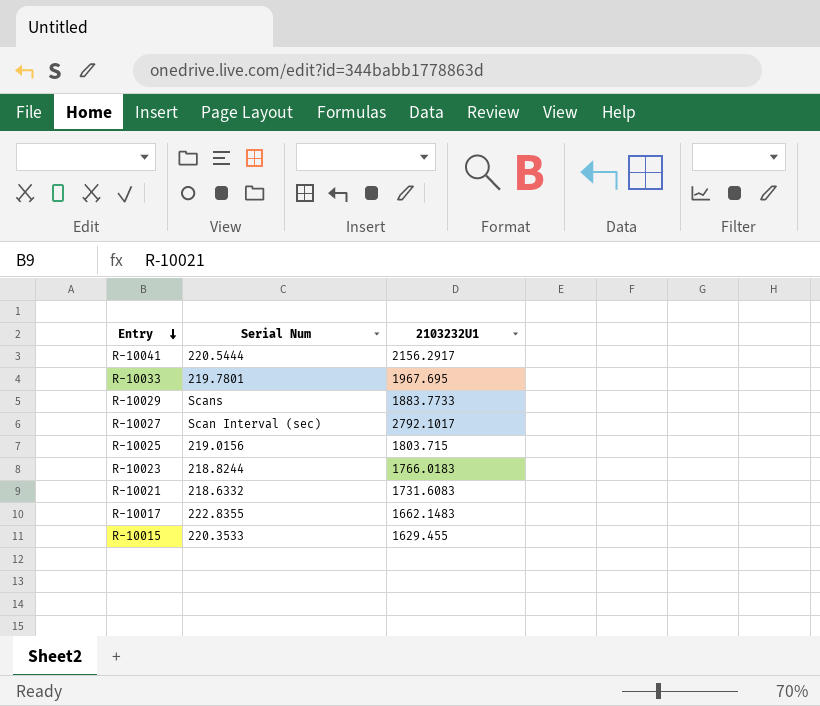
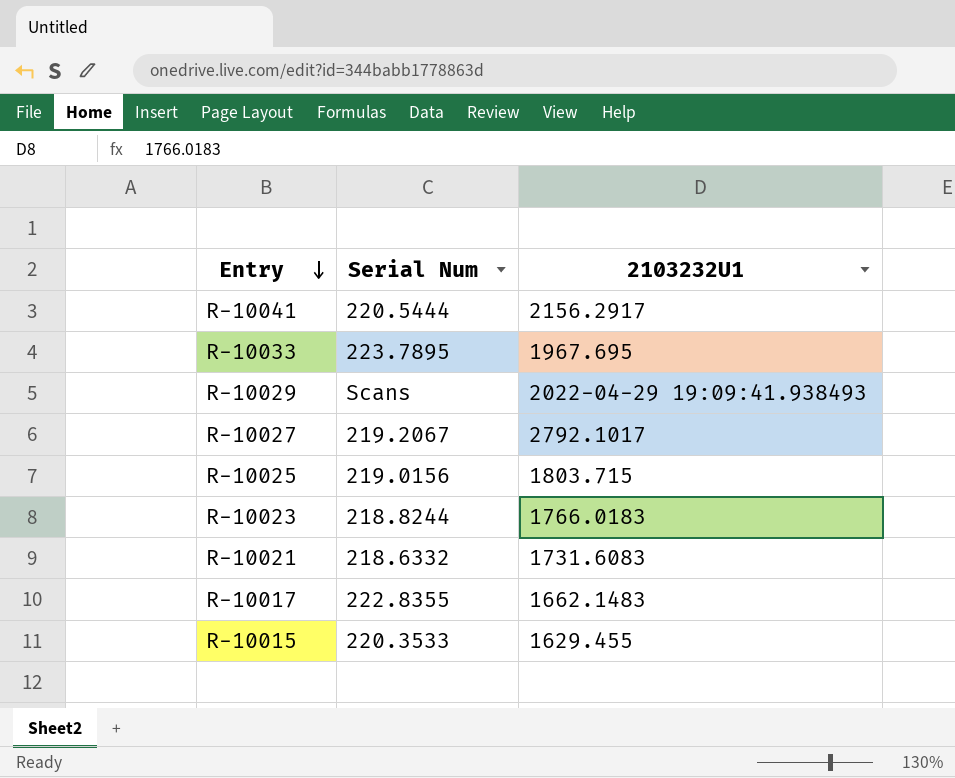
R-10033 | Serial Num: 219.7801 -> 223.7895
R-10029 | 2103232U1: 1883.7733 -> 2022-04-29 19:09:41.938493
R-10027 | Serial Num: Scan Interval (sec) -> 219.2067

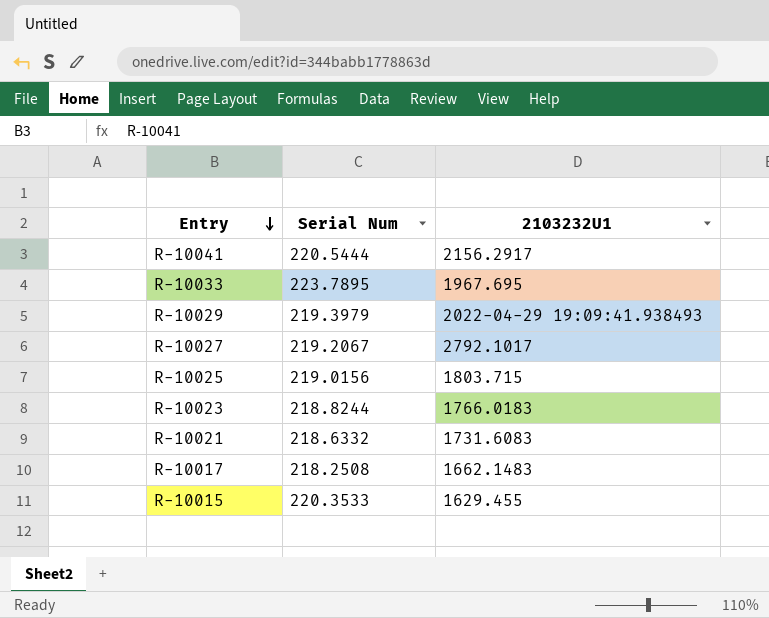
R-10029 | Serial Num: Scans -> 219.3979
R-10017 | Serial Num: 222.8355 -> 218.2508

